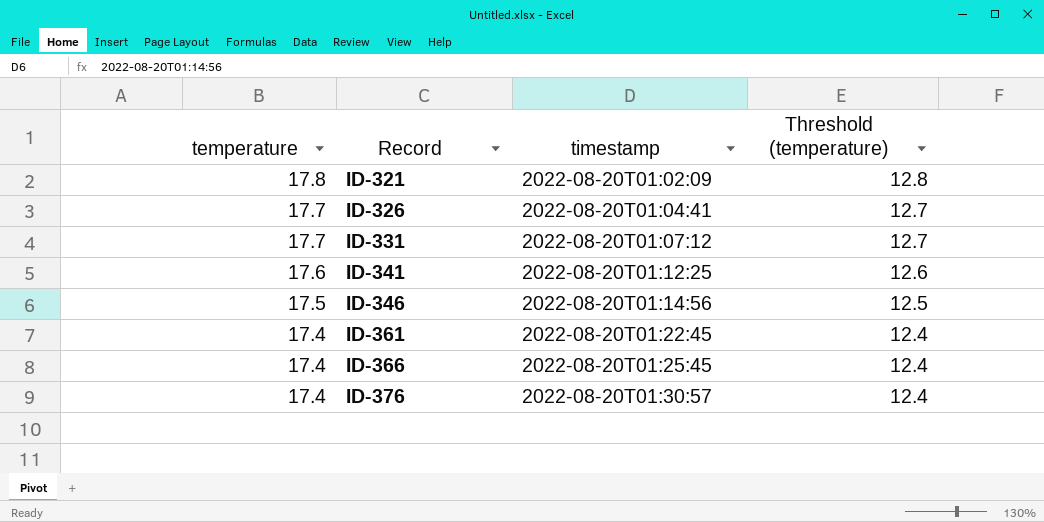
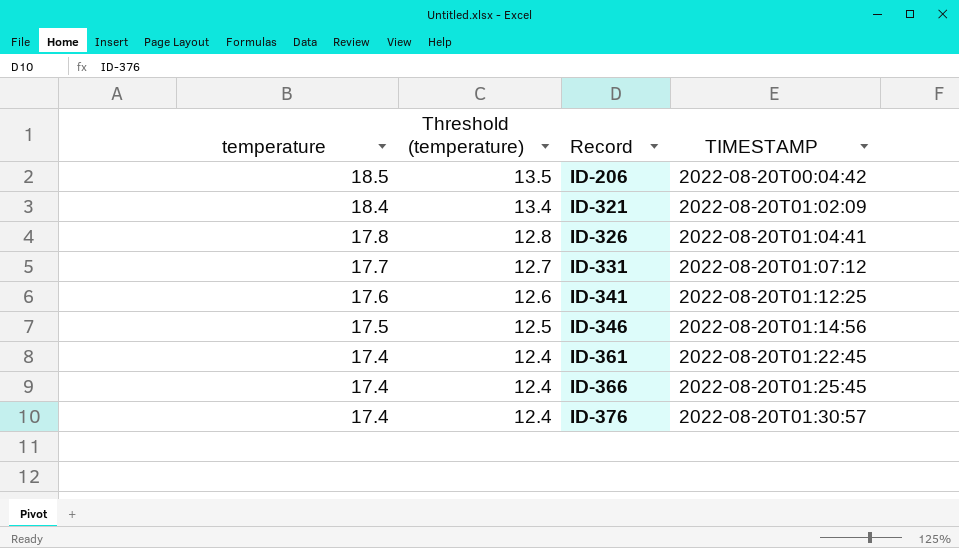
column Threshold (temperature) | position: 4 -> 2
column name: timestamp -> TIMESTAMP
row ID-206: none -> 18.5 | 13.5 | 2022-08-20T00:04:42
ID-321 | temperature: 17.8 -> 18.4
ID-321 | Threshold (temperature): 12.8 -> 13.4
ID-326 | temperature: 17.7 -> 17.8
ID-326 | Threshold (temperature): 12.7 -> 12.8

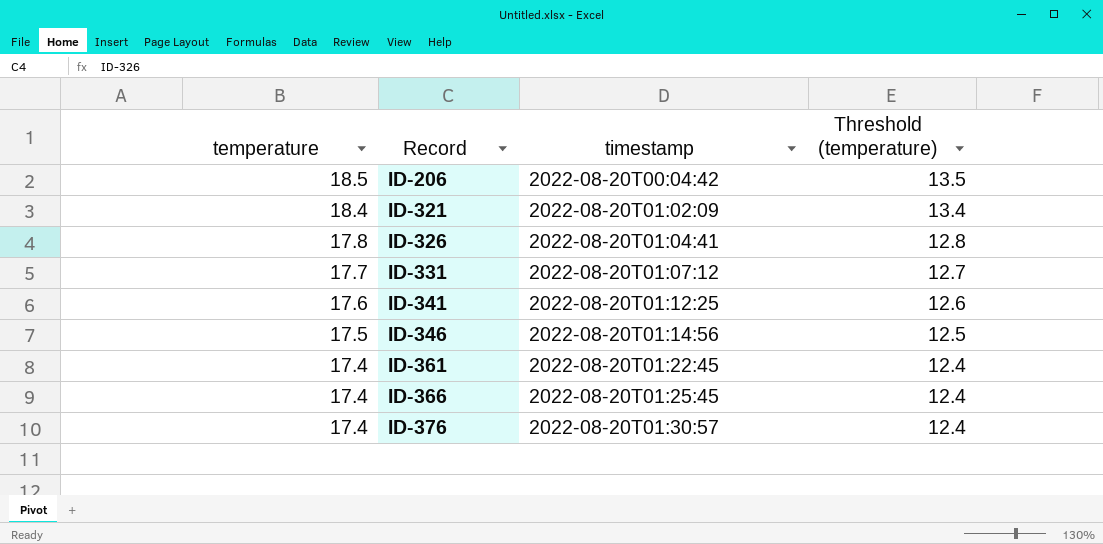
column name: TIMESTAMP -> timestamp
column Threshold (temperature) | position: 2 -> 4

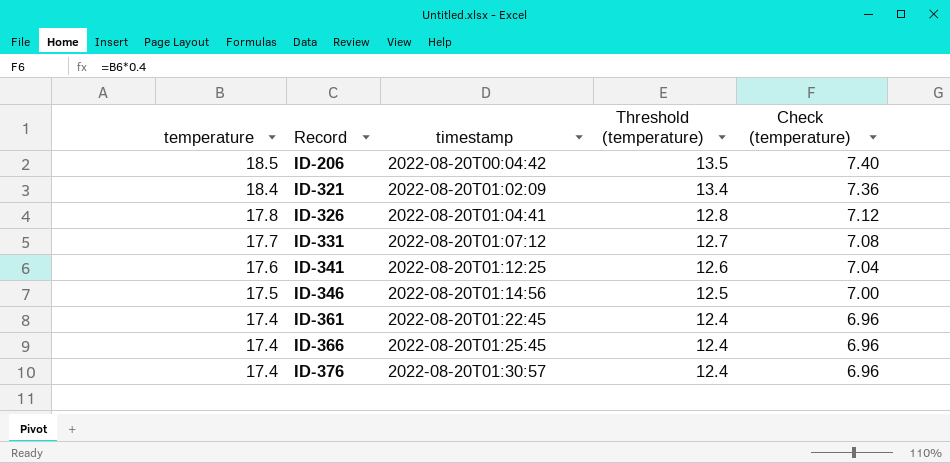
column Check (temperature) | formula: none -> [temperature] * 0.4

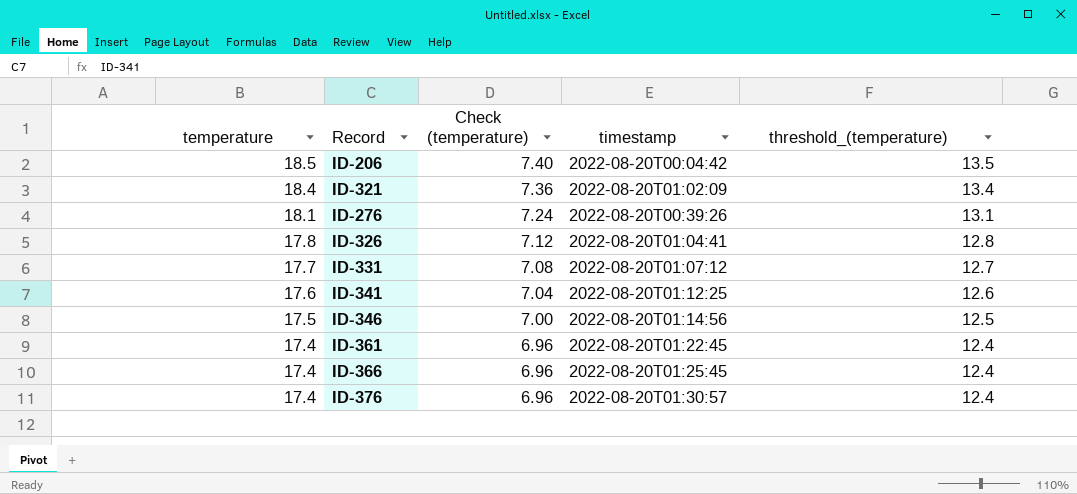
column Check (temperature) | position: 5 -> 3
column name: Threshold (temperature) -> threshold_(temperature)
row ID-276: none -> 18.1 | 7.24 | 2022-08-20T00:39:26 | 13.1

